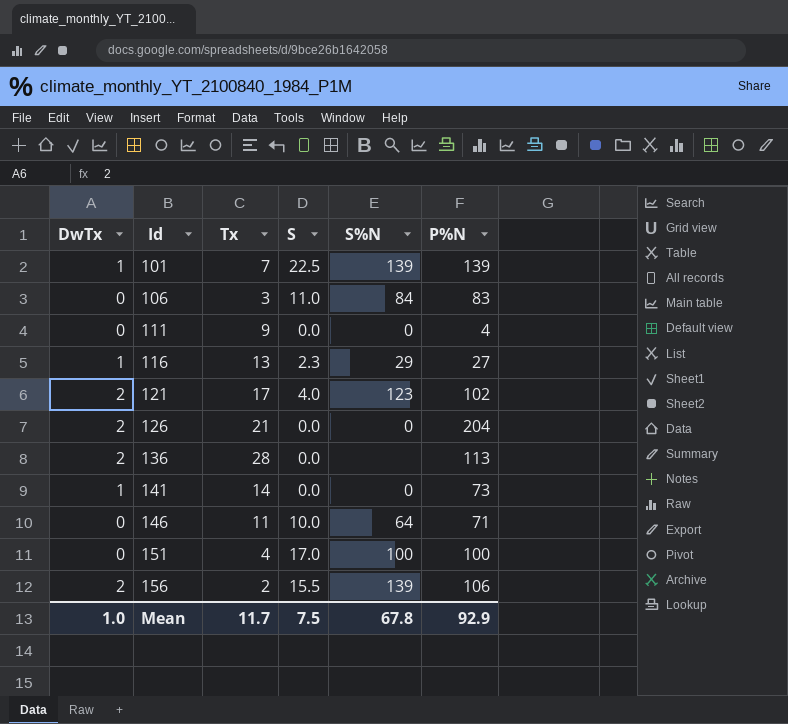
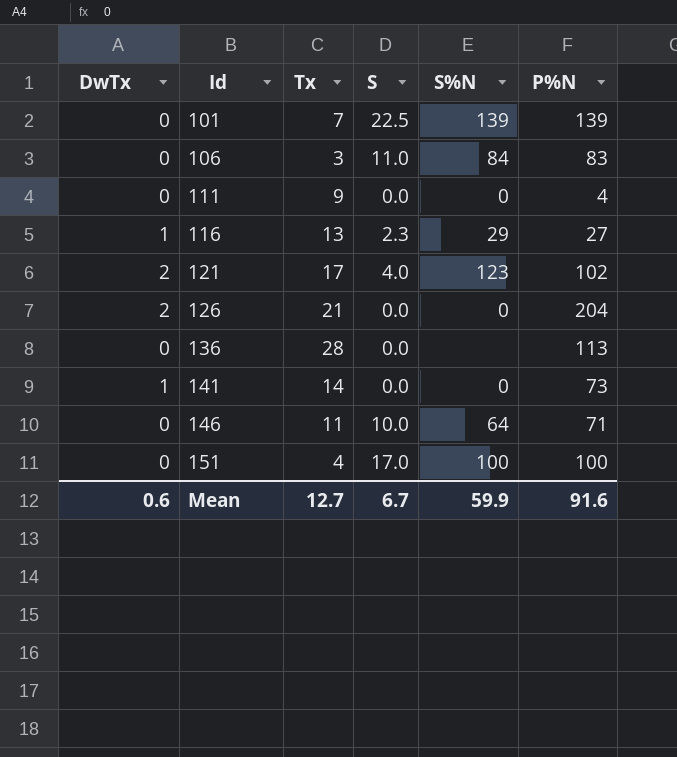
row 156: 2 | 2 | 15.5 | 139 | 106 -> none
101 | DwTx: 1 -> 0
136 | DwTx: 2 -> 0
Mean | DwTx: 1.0 -> 0.6
Mean | Tx: 11.7 -> 12.7
Mean | S: 7.5 -> 6.7
Mean | S%N: 67.8 -> 59.9
Mean | P%N: 92.9 -> 91.6

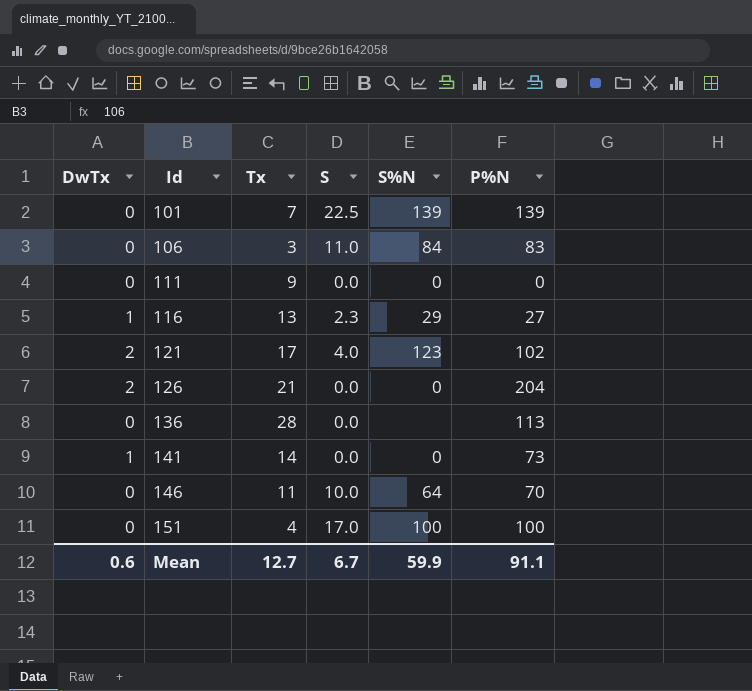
111 | P%N: 4 -> 0
146 | P%N: 71 -> 70
Mean | P%N: 91.6 -> 91.1

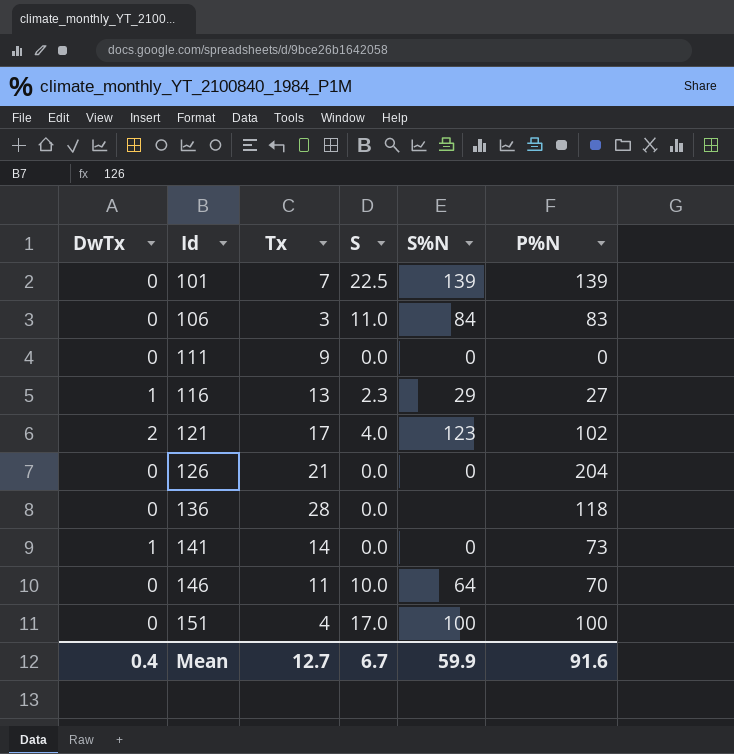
126 | DwTx: 2 -> 0
136 | P%N: 113 -> 118
Mean | DwTx: 0.6 -> 0.4
Mean | P%N: 91.1 -> 91.6

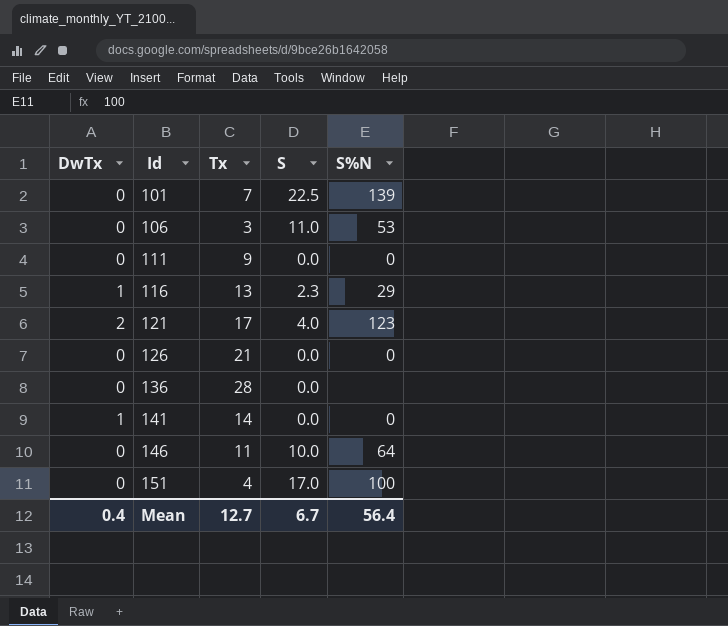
column P%N | position: 6 -> none
106 | S%N: 84 -> 53
Mean | S%N: 59.9 -> 56.4

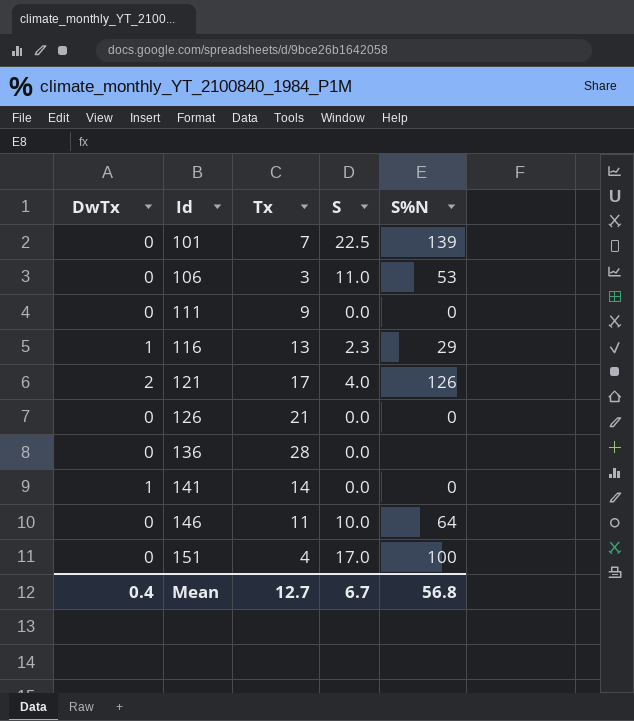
121 | S%N: 123 -> 126
Mean | S%N: 56.4 -> 56.8

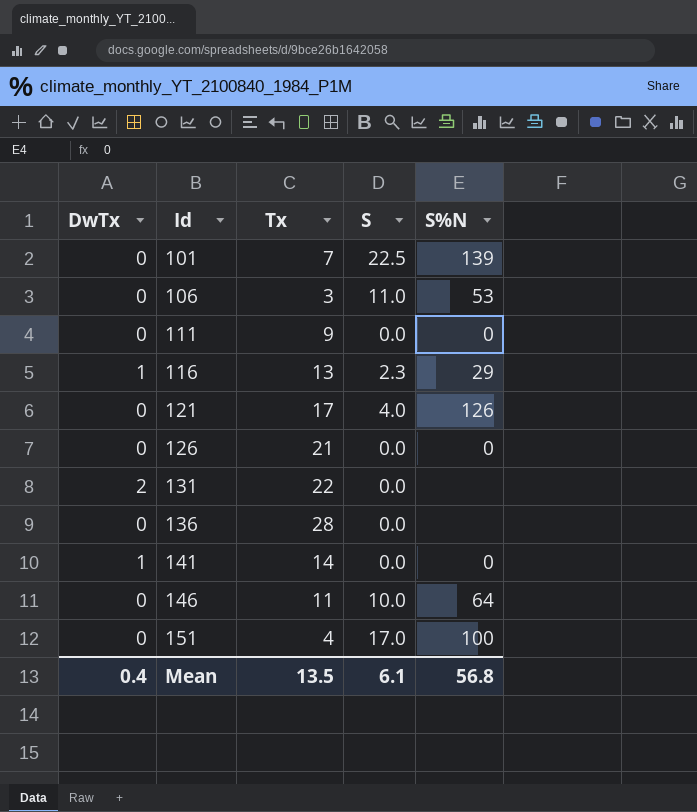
121 | DwTx: 2 -> 0
row 131: none -> 2 | 22 | 0.0 | none
Mean | Tx: 12.7 -> 13.5
Mean | S: 6.7 -> 6.1

